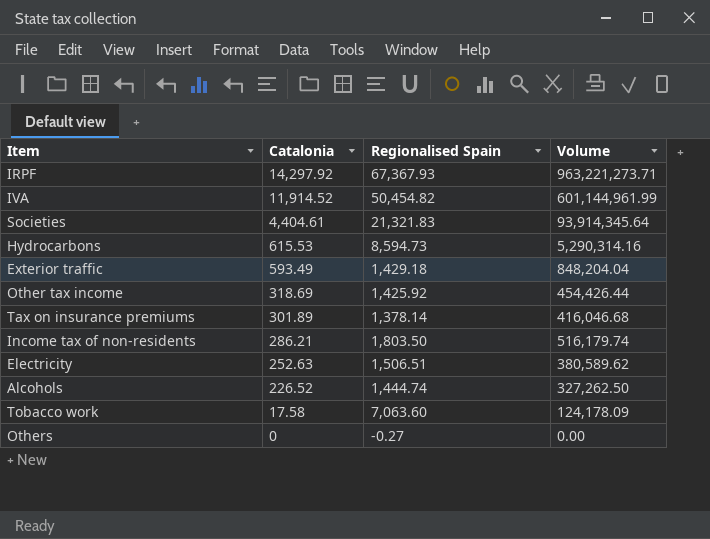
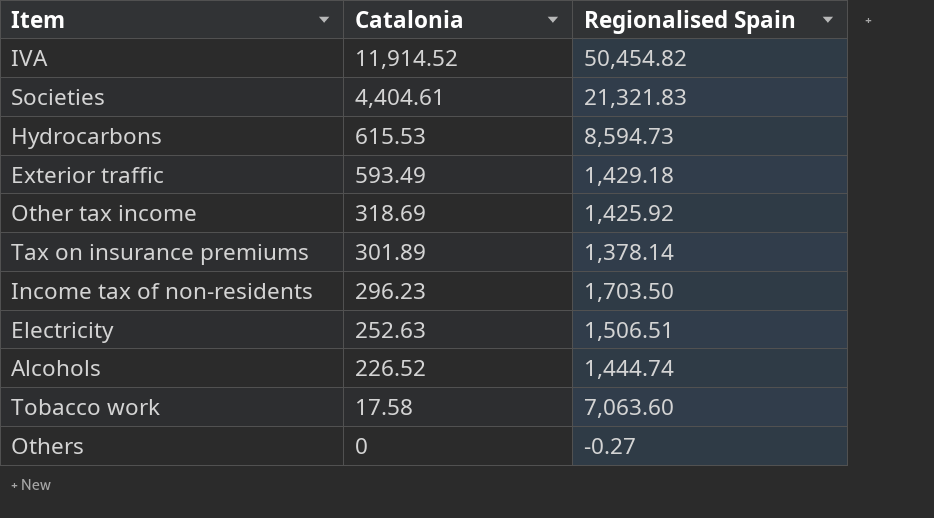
column Volume | formula: [Catalonia] * [Regionalised Spain] -> none
row IRPF: 14,297.92 | 67,367.93 | 963,221,273.71 -> none
Income tax of non-residents | Catalonia: 286.21 -> 296.23
Income tax of non-residents | Regionalised Spain: 1,803.50 -> 1,703.50

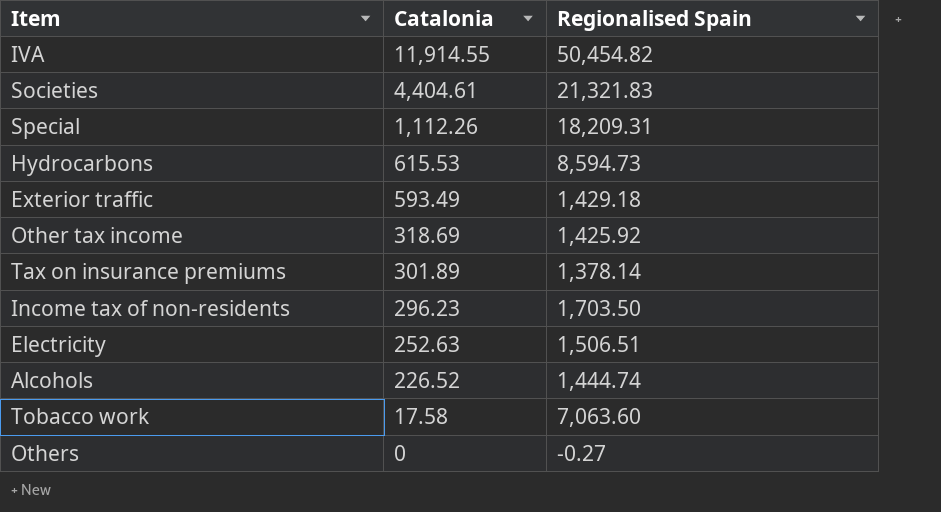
IVA | Catalonia: 11,914.52 -> 11,914.55
row Special: none -> 1,112.26 | 18,209.31

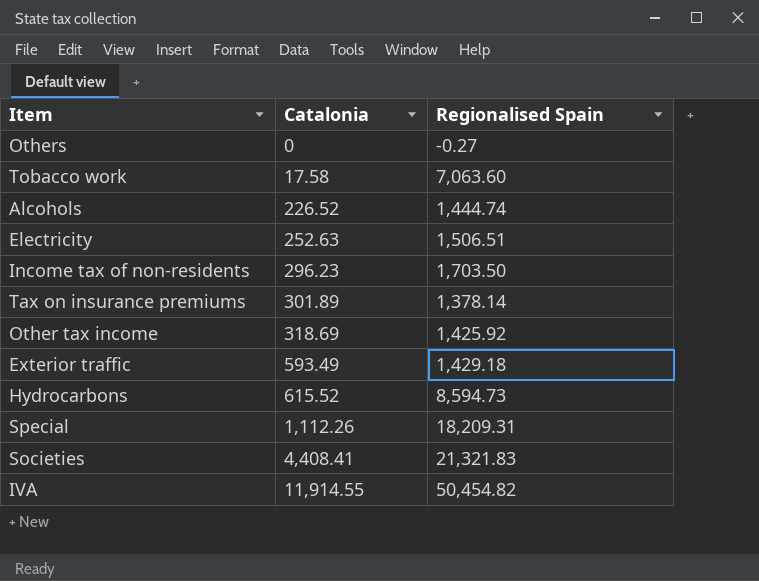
row order: Catalonia descending -> Catalonia ascending
Hydrocarbons | Catalonia: 615.53 -> 615.52
Societies | Catalonia: 4,404.61 -> 4,408.41

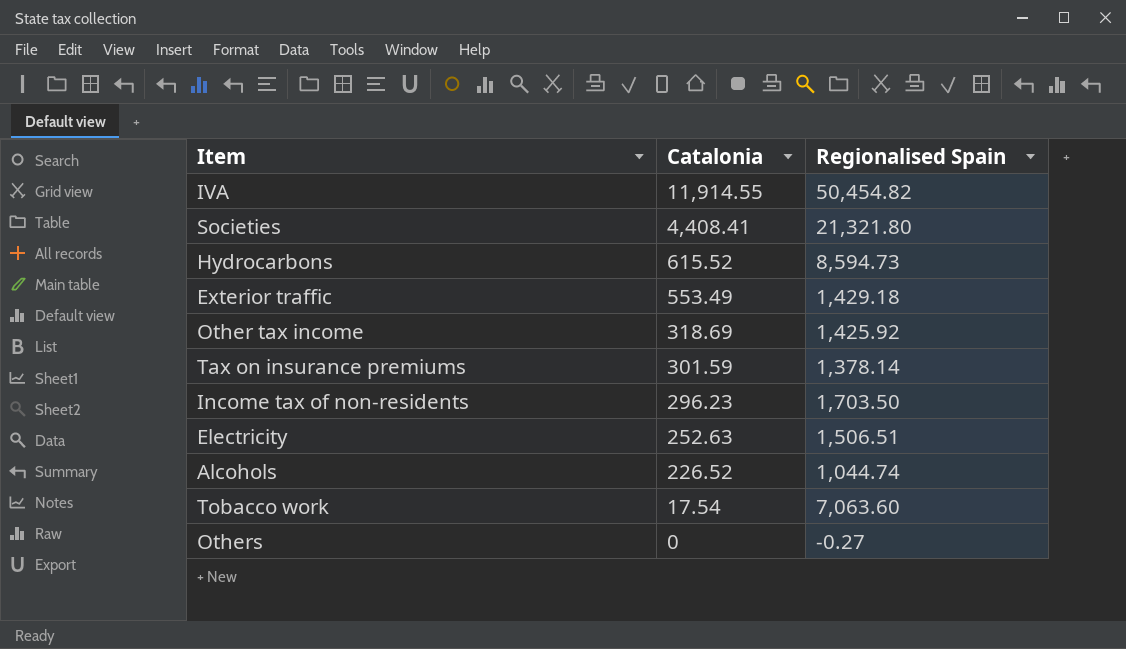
row order: Catalonia ascending -> Catalonia descending
row Special: 1,112.26 | 18,209.31 -> none
Societies | Regionalised Spain: 21,321.83 -> 21,321.80
Exterior traffic | Catalonia: 593.49 -> 553.49
Tax on insurance premiums | Catalonia: 301.89 -> 301.59
Alcohols | Regionalised Spain: 1,444.74 -> 1,044.74
Tobacco work | Catalonia: 17.58 -> 17.54

